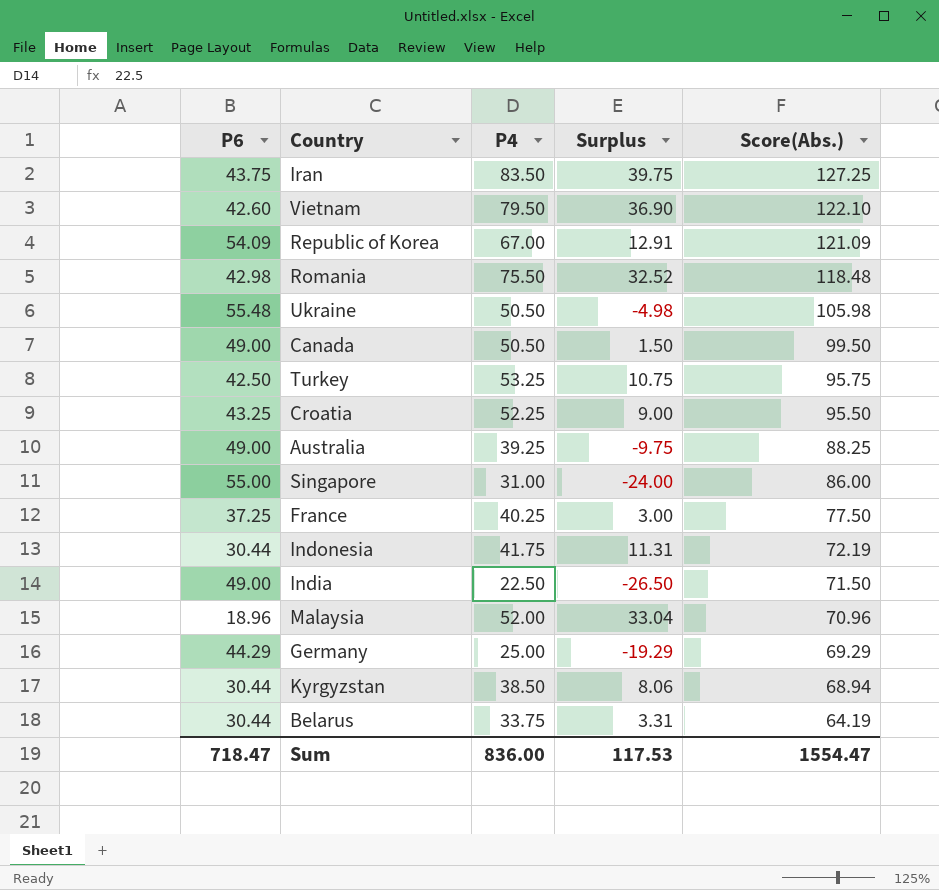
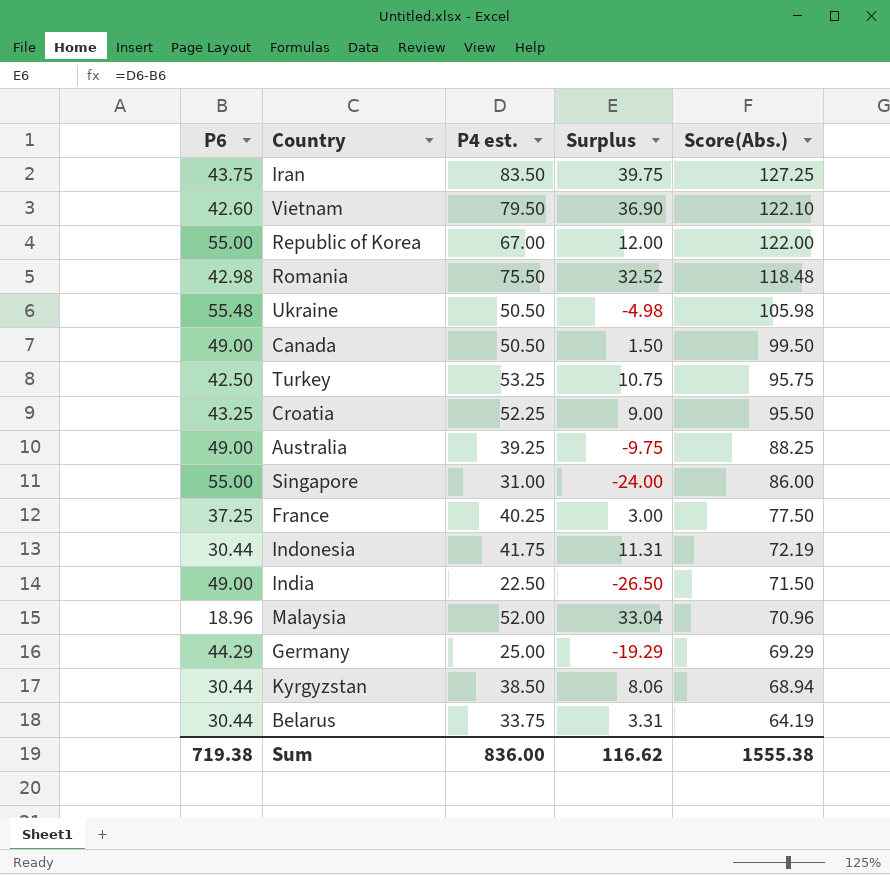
column name: P4 -> P4 est.
Republic of Korea | P6: 54.09 -> 55.00
Republic of Korea | Surplus: 12.91 -> 12.00
Republic of Korea | Score(Abs.): 121.09 -> 122.00
Sum | P6: 718.47 -> 719.38
Sum | Surplus: 117.53 -> 116.62
Sum | Score(Abs.): 1554.47 -> 1555.38

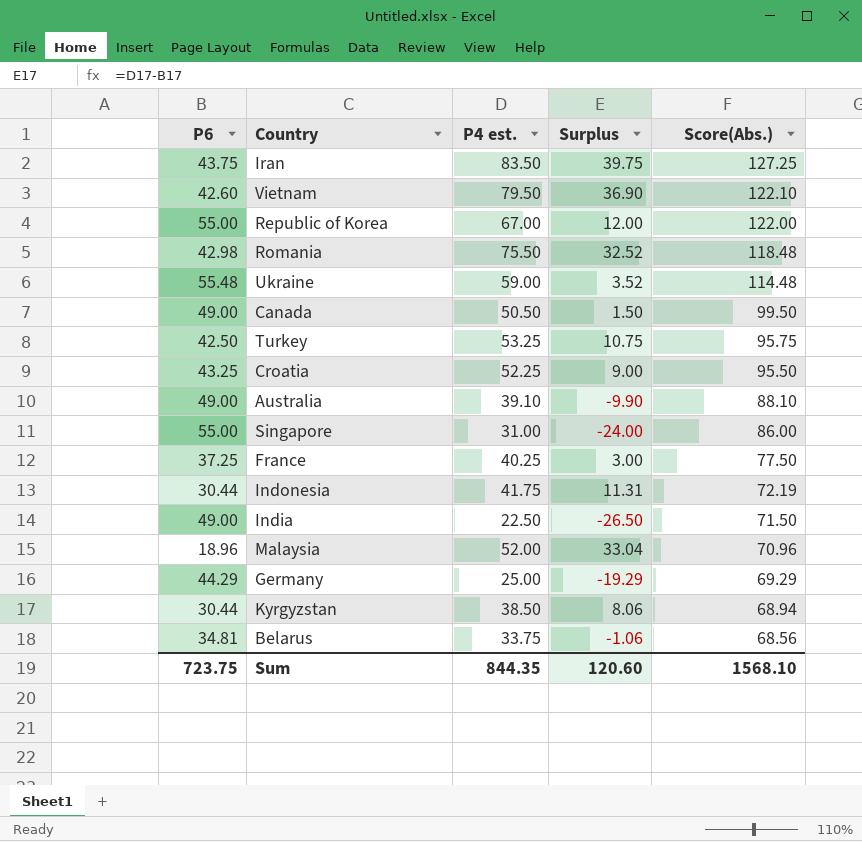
Ukraine | P4 est.: 50.50 -> 59.00
Ukraine | Surplus: -4.98 -> 3.52
Ukraine | Score(Abs.): 105.98 -> 114.48
Australia | P4 est.: 39.25 -> 39.10
Australia | Surplus: -9.75 -> -9.90
Australia | Score(Abs.): 88.25 -> 88.10
Belarus | P6: 30.44 -> 34.81
Belarus | Surplus: 3.31 -> -1.06
Belarus | Score(Abs.): 64.19 -> 68.56
Sum | P6: 719.38 -> 723.75
Sum | P4 est.: 836.00 -> 844.35
Sum | Surplus: 116.62 -> 120.60
Sum | Score(Abs.): 1555.38 -> 1568.10

